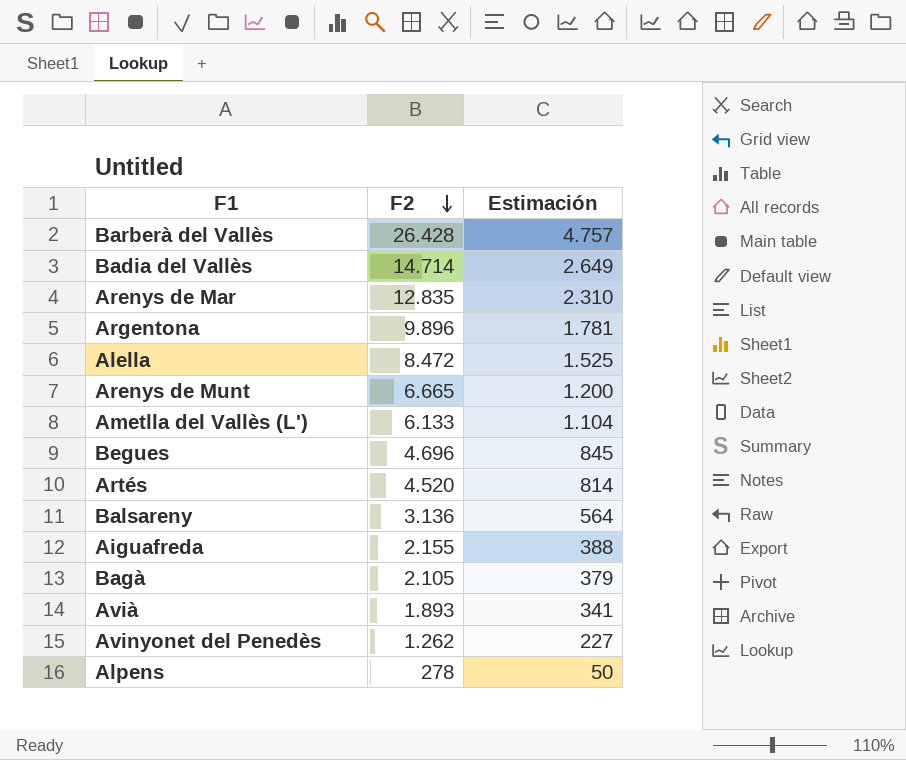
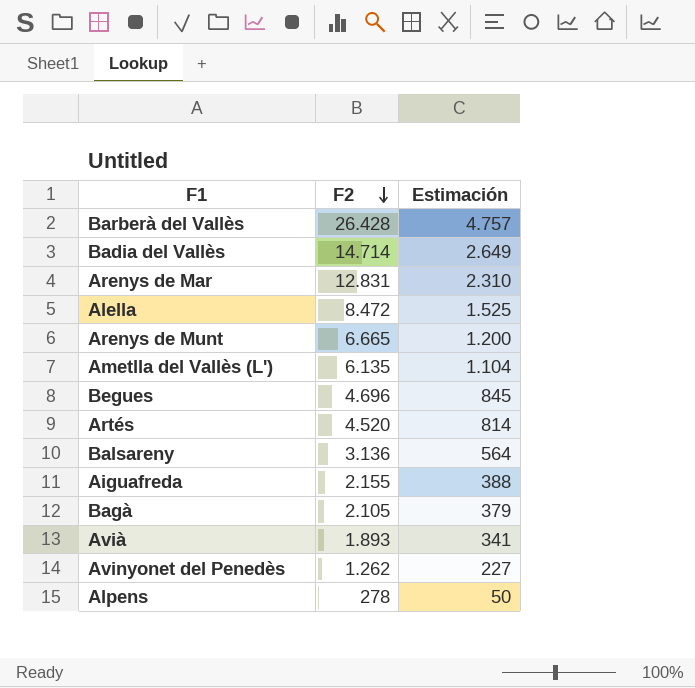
row Argentona: 9.896 | 1.781 -> none
Arenys de Mar | F2: 12.835 -> 12.831
Ametlla del Vallès (L') | F2: 6.133 -> 6.135

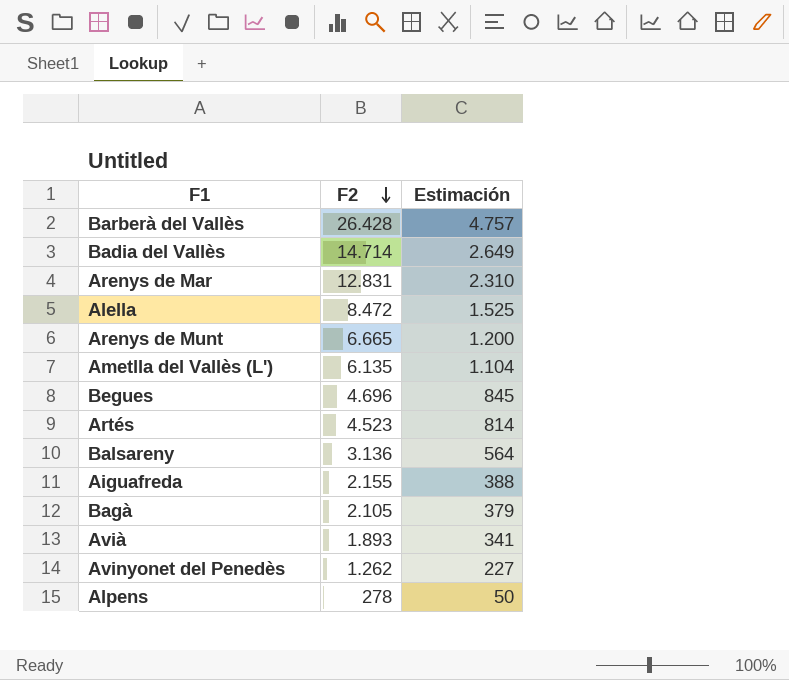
Artés | F2: 4.520 -> 4.523

